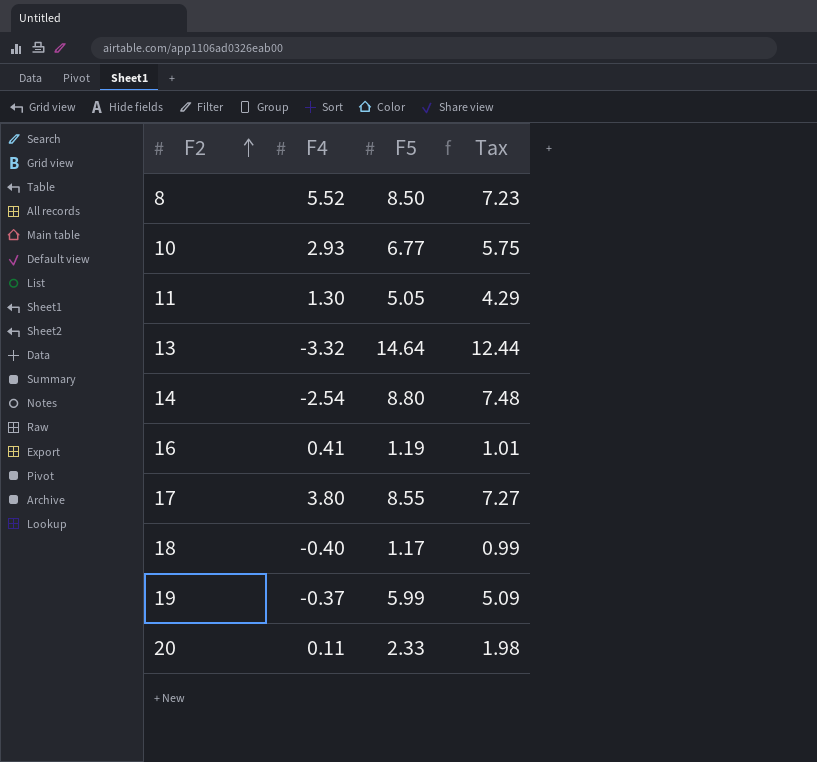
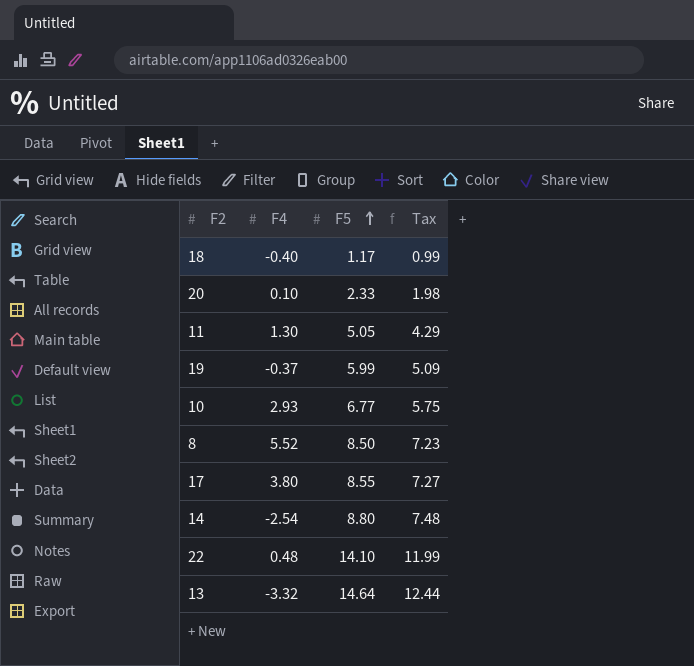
row order: F2 ascending -> F5 ascending
row 16: 0.41 | 1.19 | 1.01 -> none
20 | F4: 0.11 -> 0.10
row 22: none -> 0.48 | 14.10 | 11.99

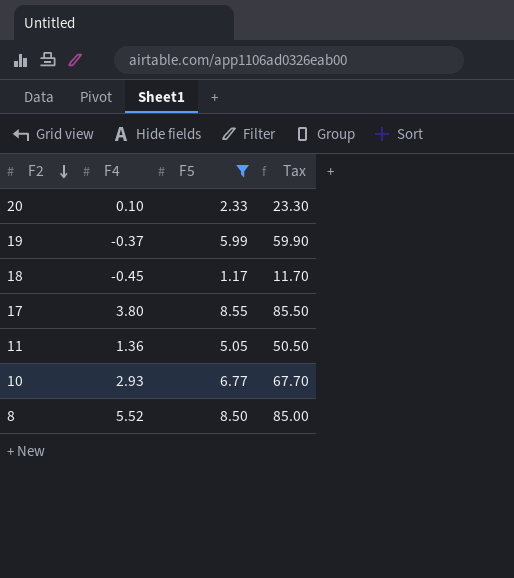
filter: none -> F5 <= 8.55
row order: F5 ascending -> F2 descending
column Tax | formula: [F5] * 0.85 -> [F5] * 10
18 | F4: -0.40 -> -0.45
11 | F4: 1.30 -> 1.36

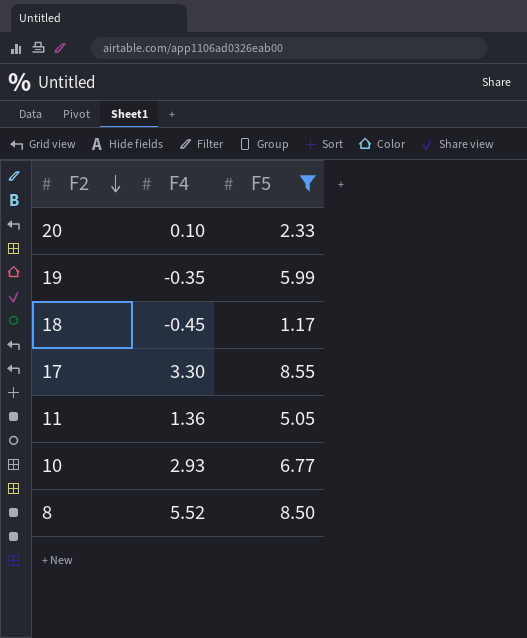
column Tax | formula: [F5] * 10 -> none
19 | F4: -0.37 -> -0.35
17 | F4: 3.80 -> 3.30

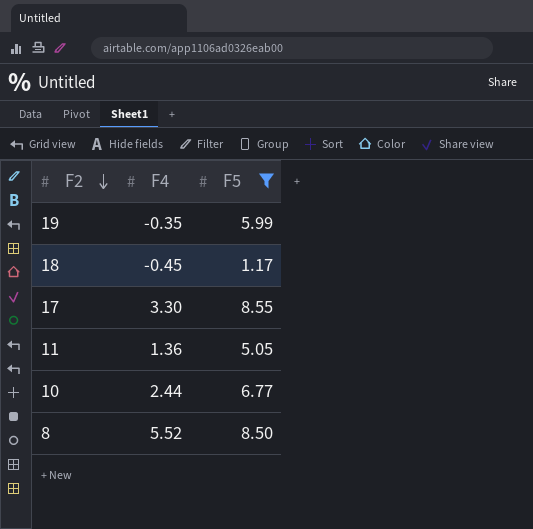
row 20: 0.10 | 2.33 -> none
10 | F4: 2.93 -> 2.44

